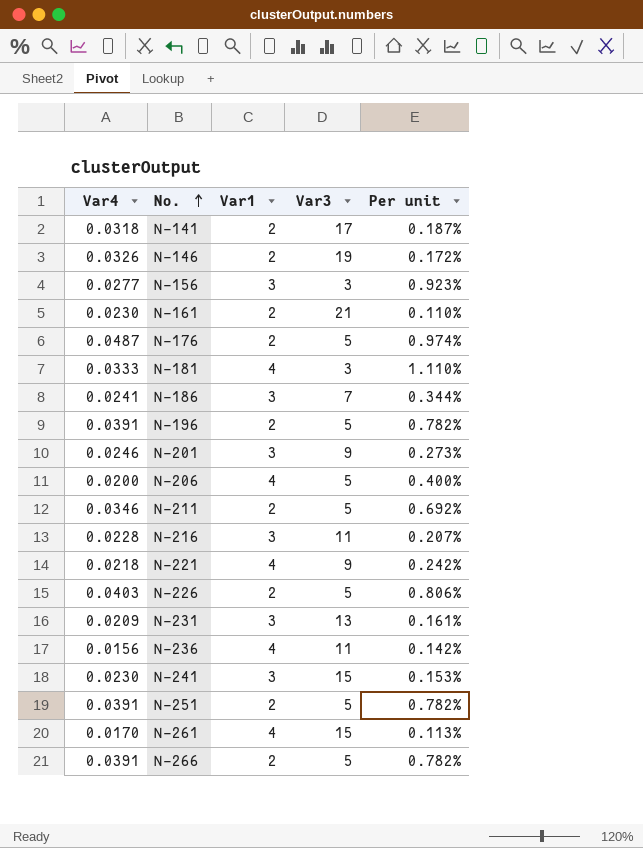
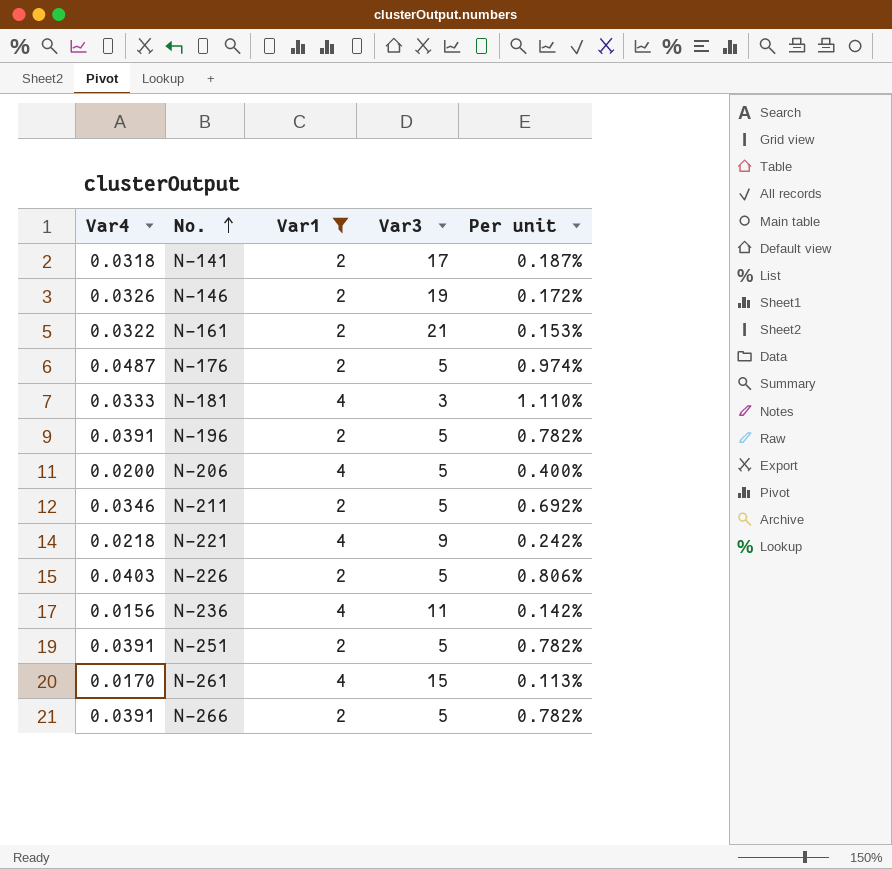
filter: none -> Var1 != 3
N-161 | Var4: 0.0230 -> 0.0322
N-161 | Per unit: 0.110% -> 0.153%

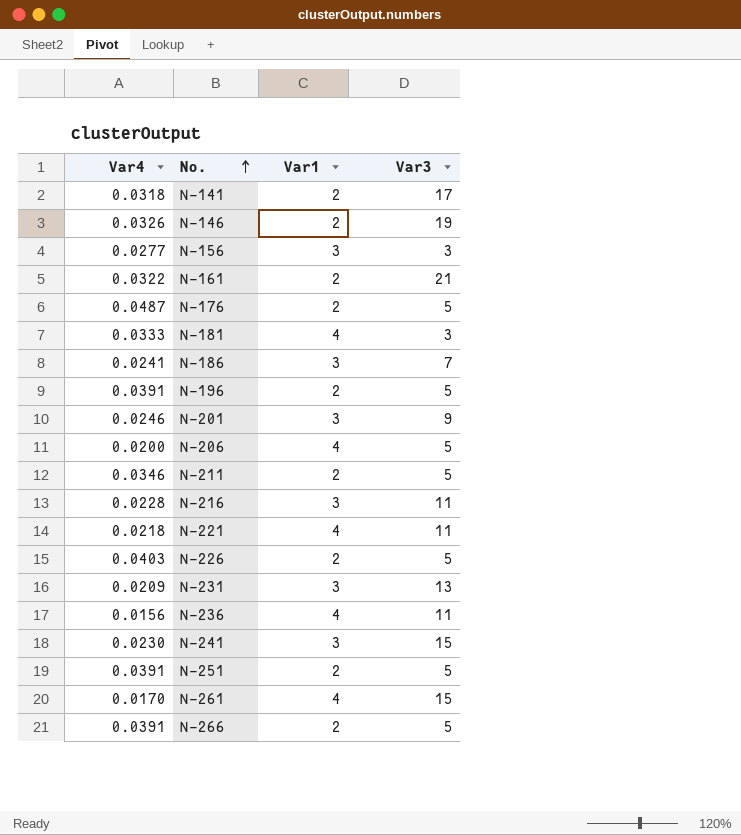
filter: Var1 != 3 -> none
column Per unit | formula: [Var4] / [Var3] -> none
N-221 | Var3: 9 -> 11

